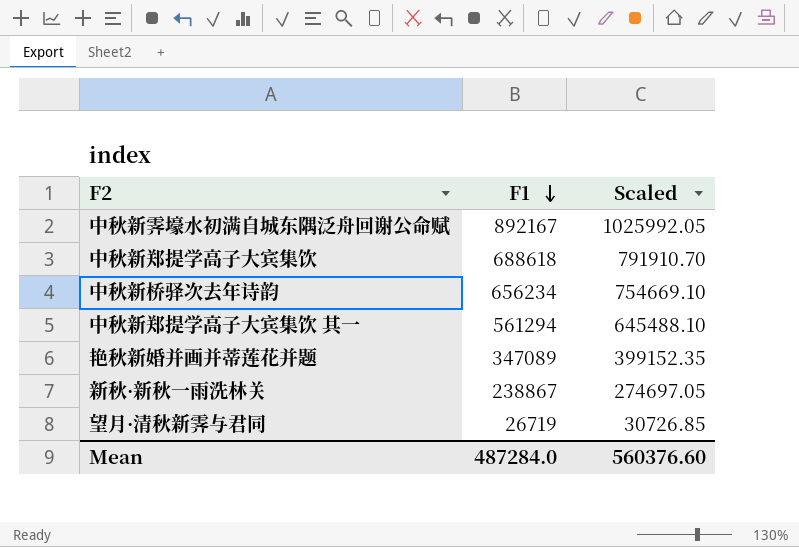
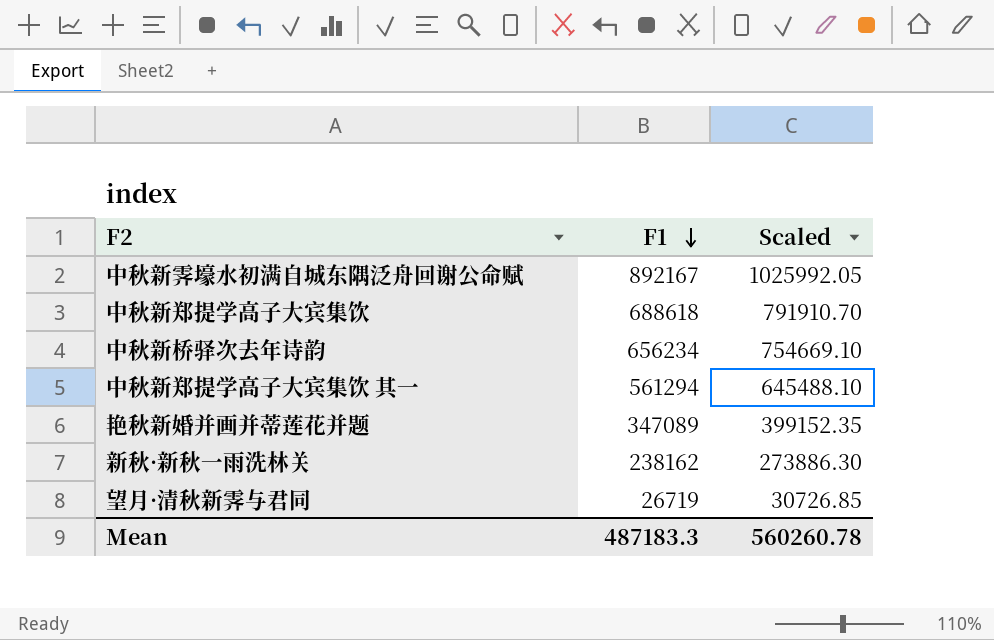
新秋·新秋一雨洗林关 | F1: 238867 -> 238162
新秋·新秋一雨洗林关 | Scaled: 274697.05 -> 273886.30
Mean | F1: 487284.0 -> 487183.3
Mean | Scaled: 560376.60 -> 560260.78

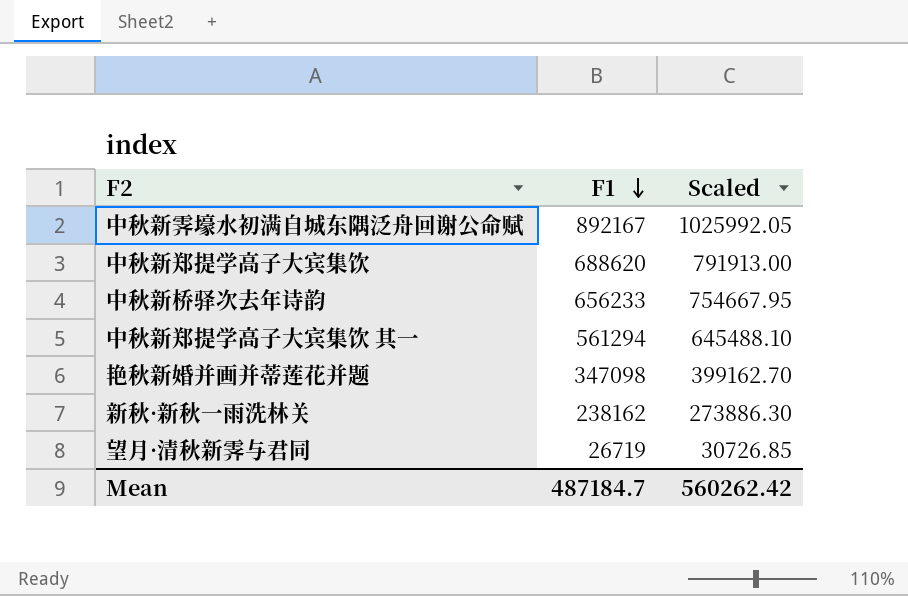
中秋新郑提学高子大宾集饮 | F1: 688618 -> 688620
中秋新郑提学高子大宾集饮 | Scaled: 791910.70 -> 791913.00
中秋新桥驿次去年诗韵 | F1: 656234 -> 656233
中秋新桥驿次去年诗韵 | Scaled: 754669.10 -> 754667.95
艳秋新婚并画并蒂莲花并题 | F1: 347089 -> 347098
艳秋新婚并画并蒂莲花并题 | Scaled: 399152.35 -> 399162.70
Mean | F1: 487183.3 -> 487184.7
Mean | Scaled: 560260.78 -> 560262.42

